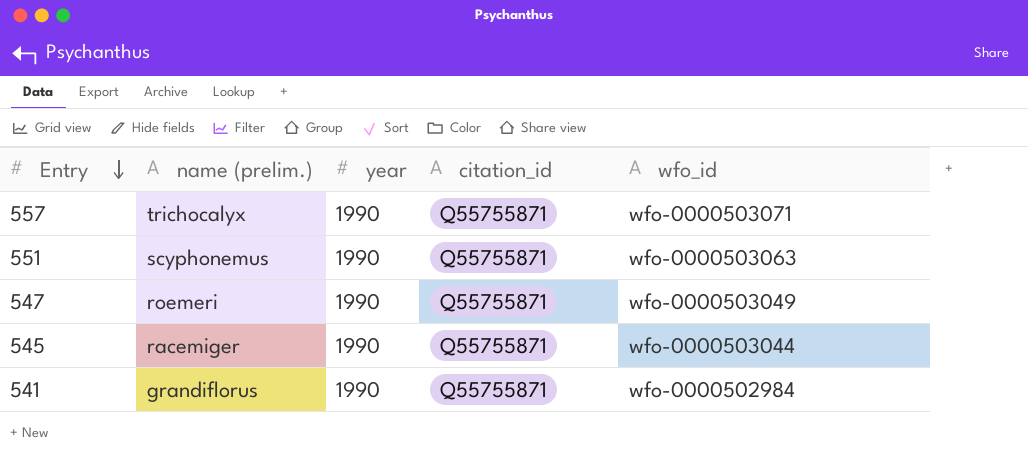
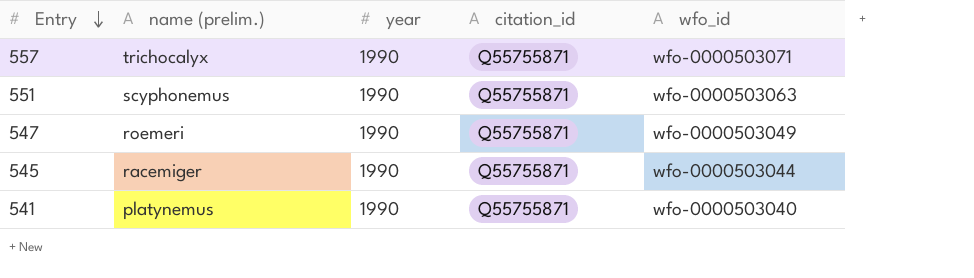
541 | name (prelim.): grandiflorus -> platynemus
541 | wfo_id: wfo-0000502984 -> wfo-0000503040

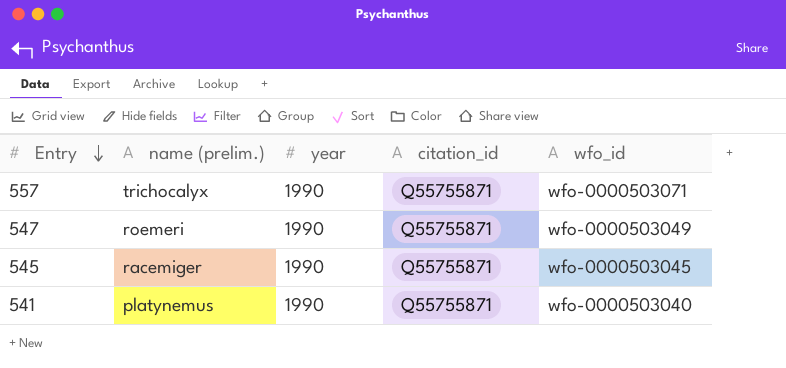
row 551: scyphonemus | 1990 | Q55755871 | wfo-0000503063 -> none
545 | wfo_id: wfo-0000503044 -> wfo-0000503045

